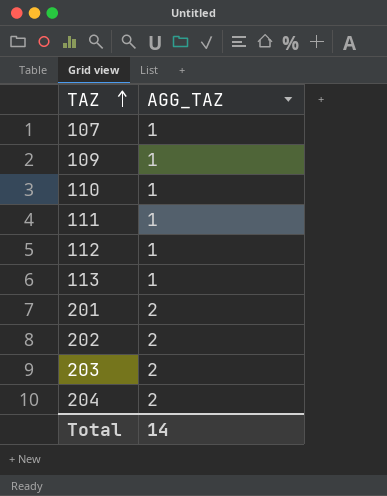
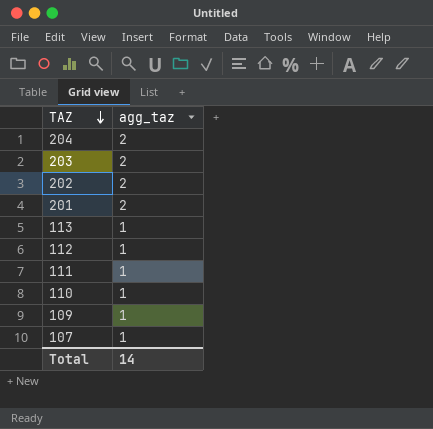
row order: TAZ ascending -> TAZ descending
column name: AGG_TAZ -> agg_taz

